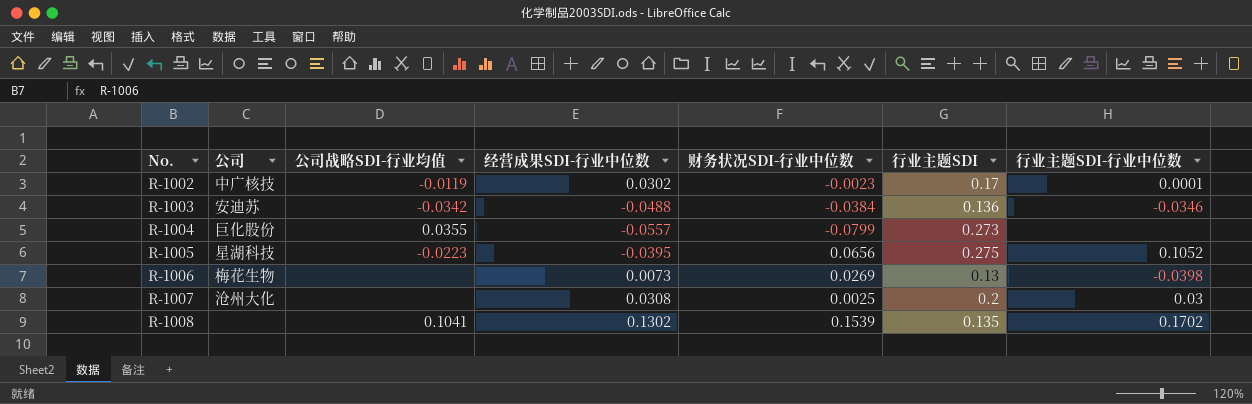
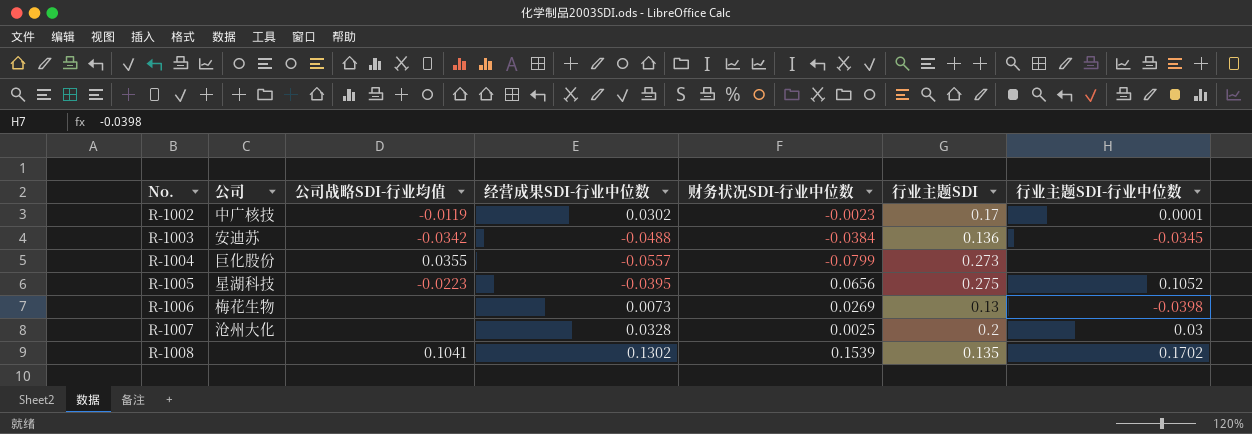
R-1003 | 行业主题SDI-行业中位数: -0.0346 -> -0.0345
R-1007 | 经营成果SDI-行业中位数: 0.0308 -> 0.0328

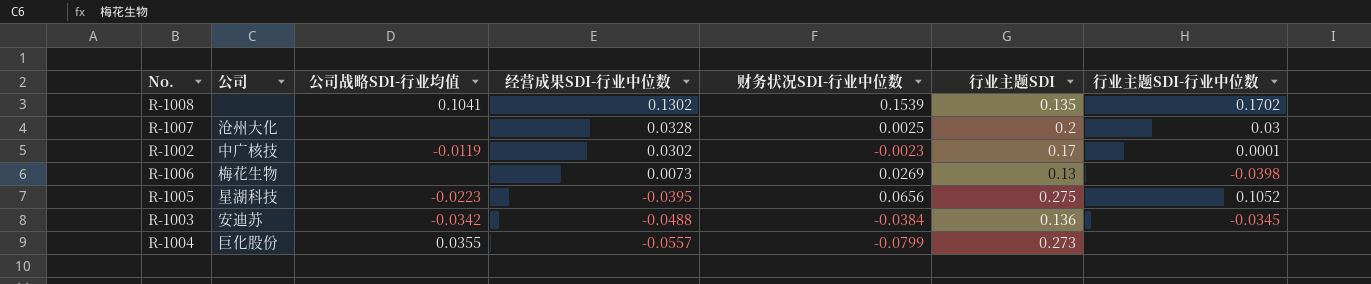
row order: No. ascending -> 经营成果SDI-行业中位数 descending

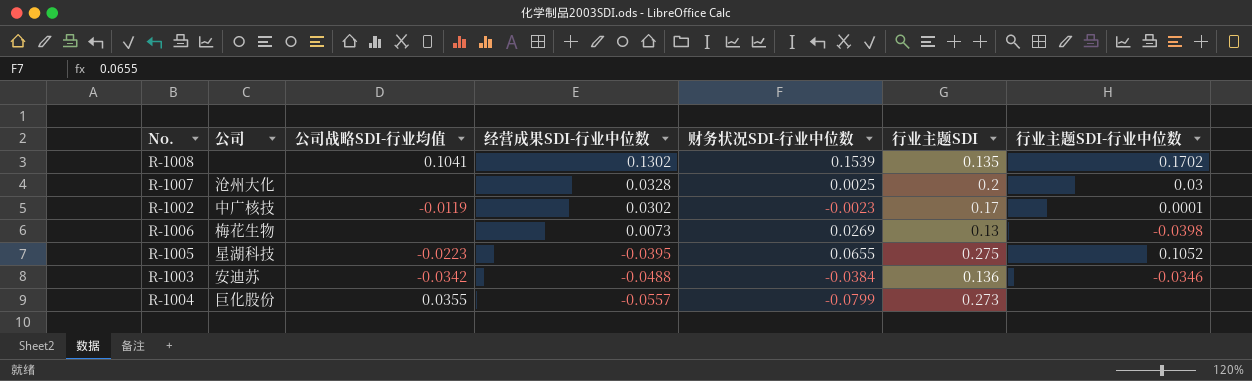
R-1005 | 财务状况SDI-行业中位数: 0.0656 -> 0.0655
R-1003 | 行业主题SDI-行业中位数: -0.0345 -> -0.0346

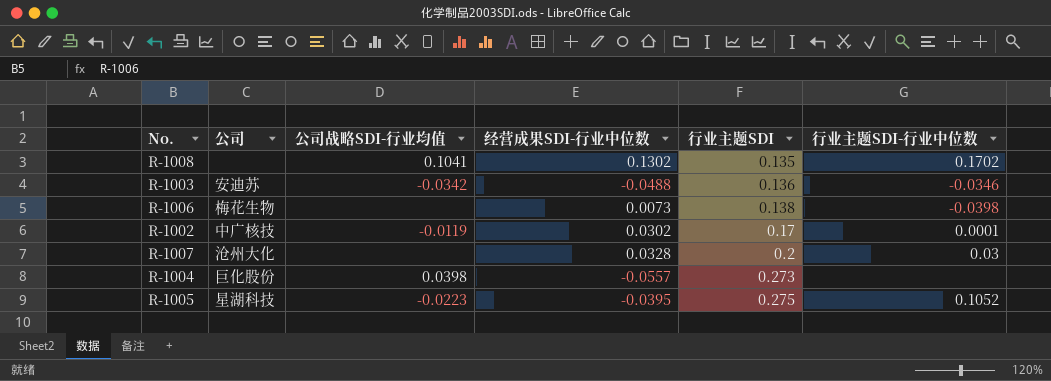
row order: 经营成果SDI-行业中位数 descending -> 行业主题SDI ascending
column 财务状况SDI-行业中位数 | position: 5 -> none
R-1006 | 行业主题SDI: 0.13 -> 0.138
R-1004 | 公司战略SDI-行业均值: 0.0355 -> 0.0398

